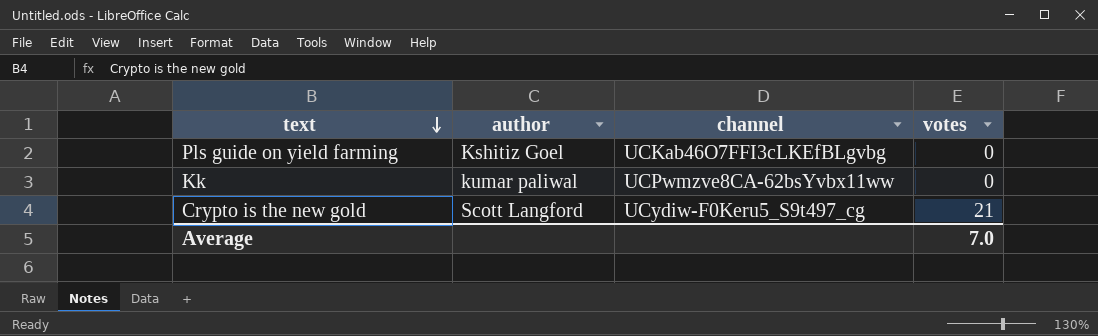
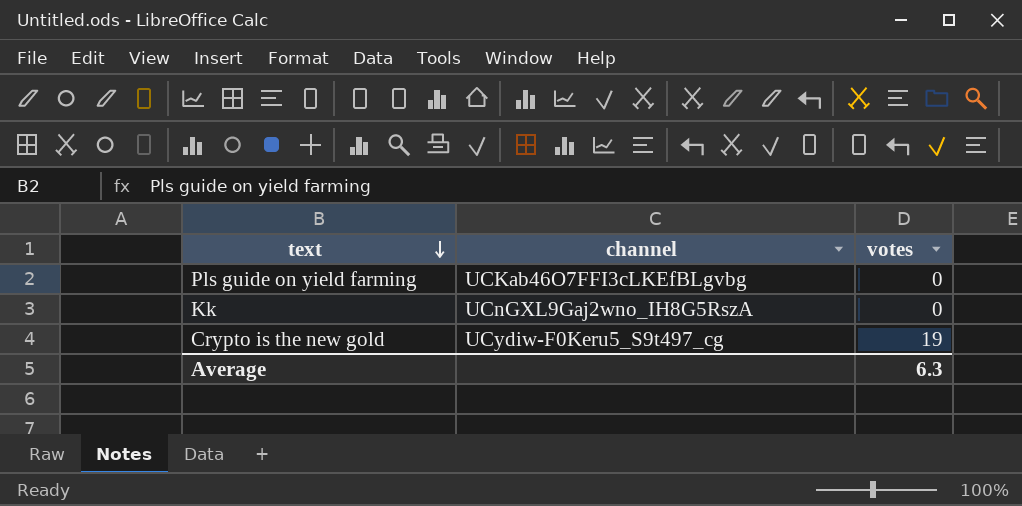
column author | position: 2 -> none
Kk | channel: UCPwmzve8CA-62bsYvbx11ww -> UCnGXL9Gaj2wno_IH8G5RszA
Crypto is the new gold | votes: 21 -> 19
Average | votes: 7.0 -> 6.3

